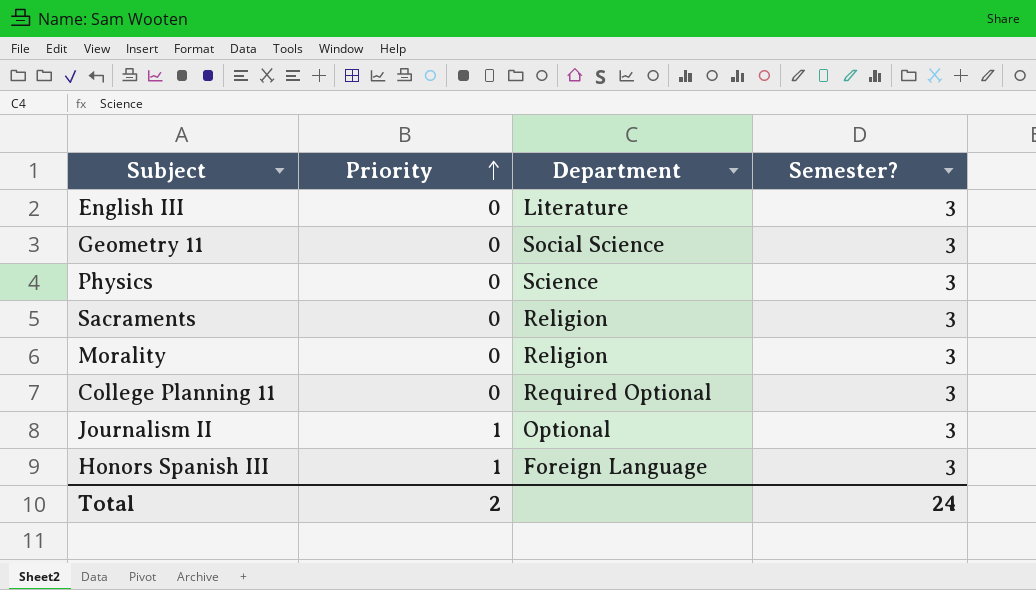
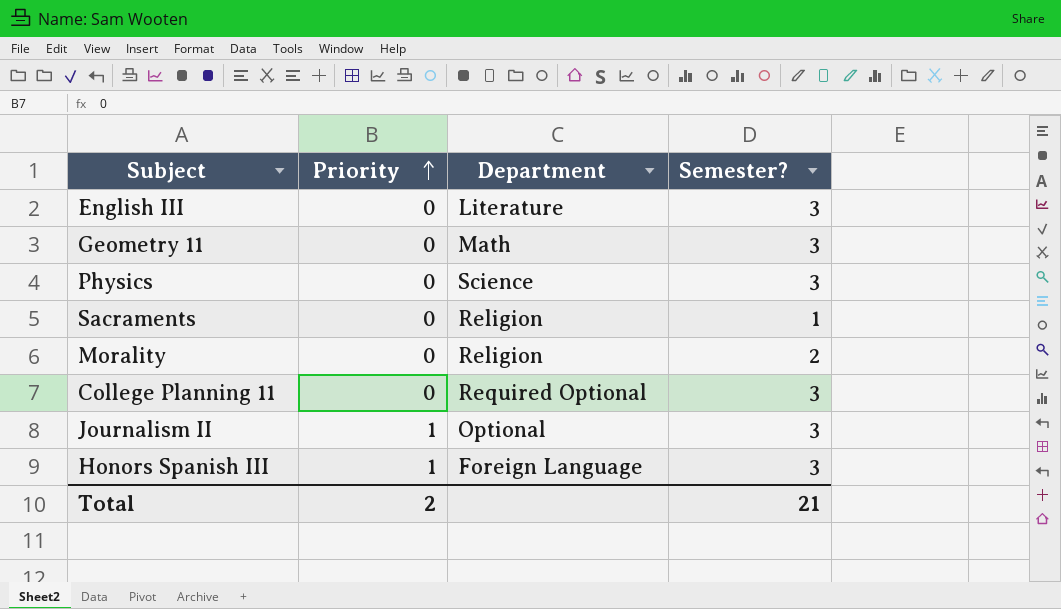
Geometry 11 | Department: Social Science -> Math
Sacraments | Semester?: 3 -> 1
Morality | Semester?: 3 -> 2
Total | Semester?: 24 -> 21

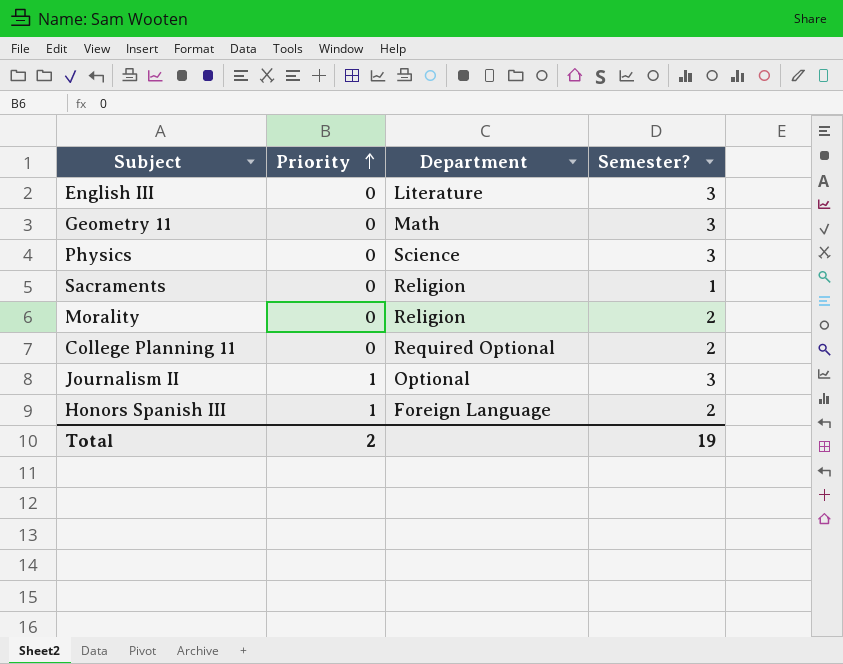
College Planning 11 | Semester?: 3 -> 2
Honors Spanish III | Semester?: 3 -> 2
Total | Semester?: 21 -> 19

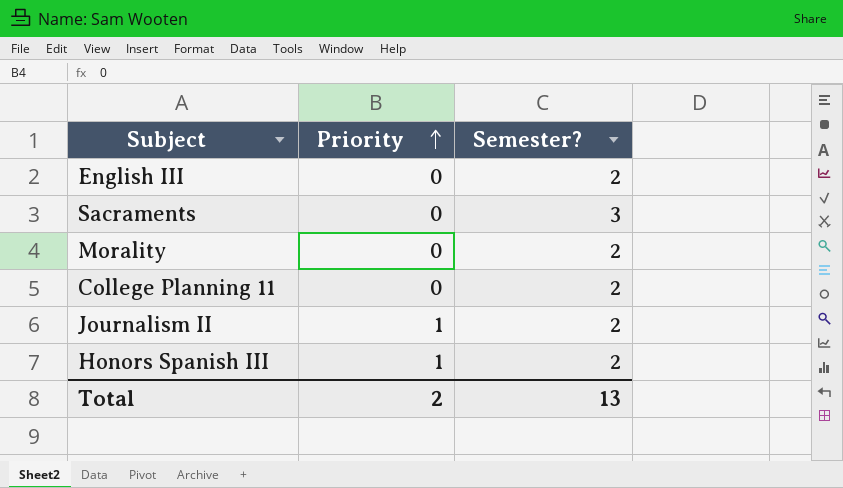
column Department | position: 3 -> none
row Geometry 11: 0 | Math | 3 -> none
row Physics: 0 | Science | 3 -> none
English III | Semester?: 3 -> 2
Sacraments | Semester?: 1 -> 3
Journalism II | Semester?: 3 -> 2
Total | Semester?: 19 -> 13

